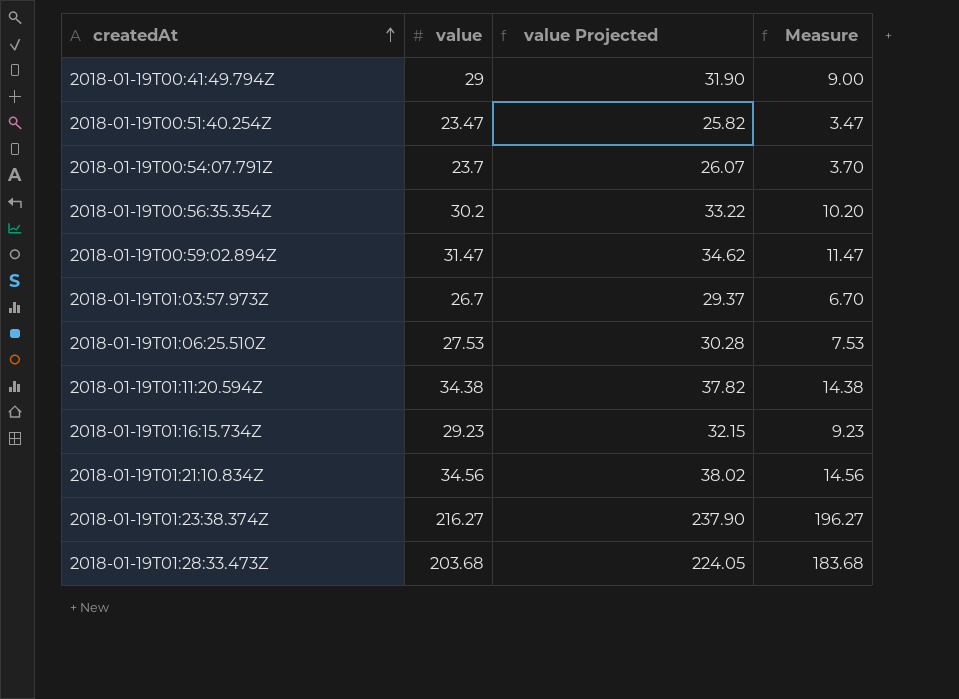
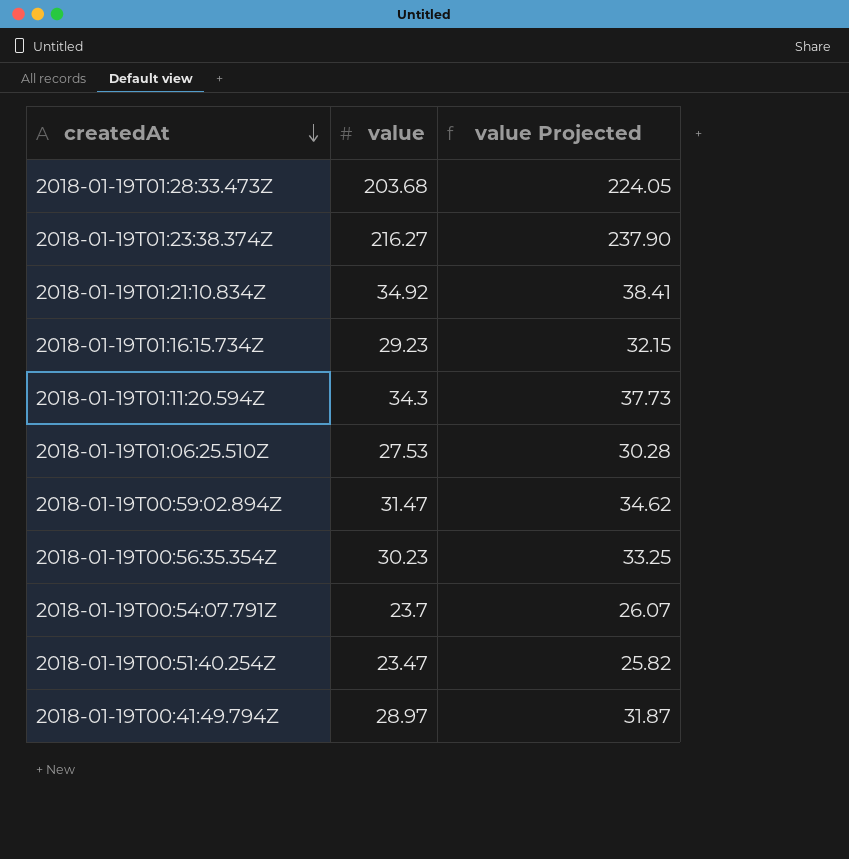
row order: createdAt ascending -> createdAt descending
column Measure | formula: [value] - 20 -> none
row 2018-01-19T01:03:57.973Z: 26.7 | 29.37 | 6.70 -> none
2018-01-19T01:21:10.834Z | value: 34.56 -> 34.92
2018-01-19T01:21:10.834Z | value Projected: 38.02 -> 38.41
2018-01-19T01:11:20.594Z | value: 34.38 -> 34.3
2018-01-19T01:11:20.594Z | value Projected: 37.82 -> 37.73
2018-01-19T00:56:35.354Z | value: 30.2 -> 30.23
2018-01-19T00:56:35.354Z | value Projected: 33.22 -> 33.25
2018-01-19T00:41:49.794Z | value: 29 -> 28.97
2018-01-19T00:41:49.794Z | value Projected: 31.90 -> 31.87

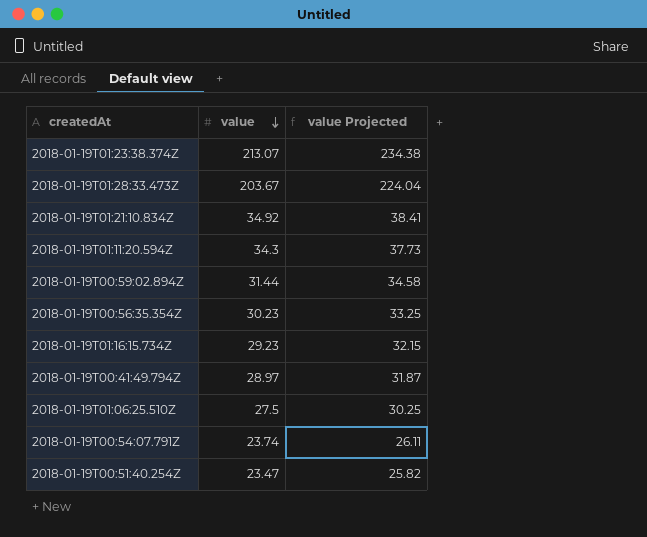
row order: createdAt descending -> value descending
2018-01-19T01:23:38.374Z | value: 216.27 -> 213.07
2018-01-19T01:23:38.374Z | value Projected: 237.90 -> 234.38
2018-01-19T01:28:33.473Z | value: 203.68 -> 203.67
2018-01-19T01:28:33.473Z | value Projected: 224.05 -> 224.04
2018-01-19T00:59:02.894Z | value: 31.47 -> 31.44
2018-01-19T00:59:02.894Z | value Projected: 34.62 -> 34.58
2018-01-19T01:06:25.510Z | value: 27.53 -> 27.5
2018-01-19T01:06:25.510Z | value Projected: 30.28 -> 30.25
2018-01-19T00:54:07.791Z | value: 23.7 -> 23.74
2018-01-19T00:54:07.791Z | value Projected: 26.07 -> 26.11

